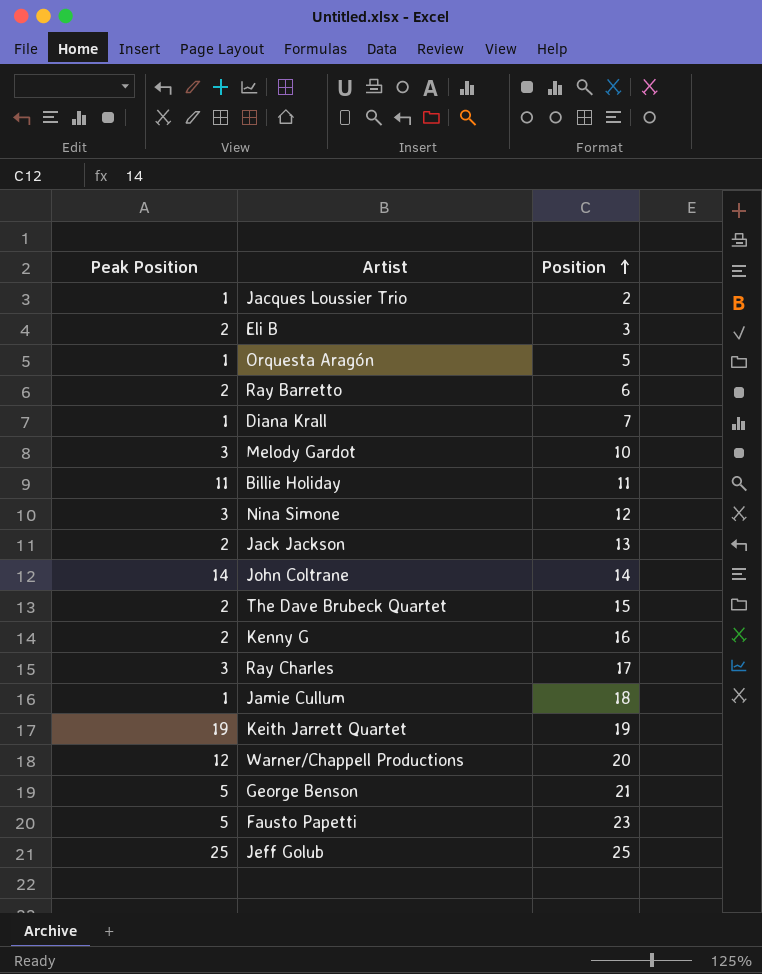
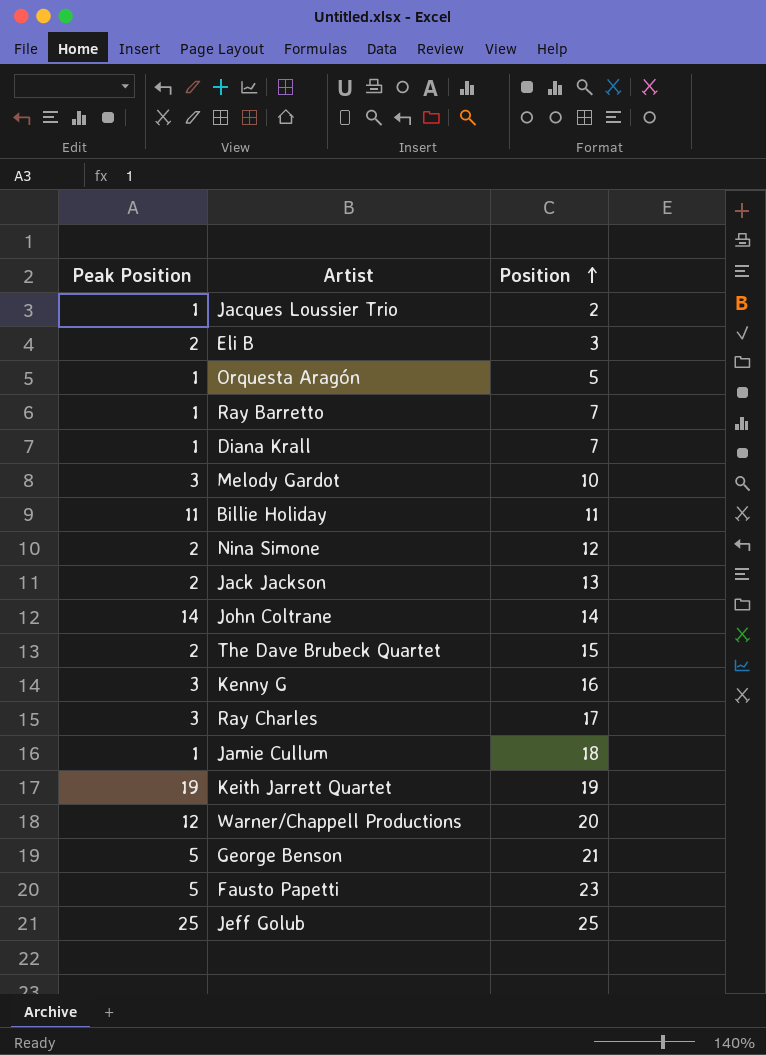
Ray Barretto | Peak Position: 2 -> 1
Ray Barretto | Position: 6 -> 7
Nina Simone | Peak Position: 3 -> 2
Kenny G | Peak Position: 2 -> 3

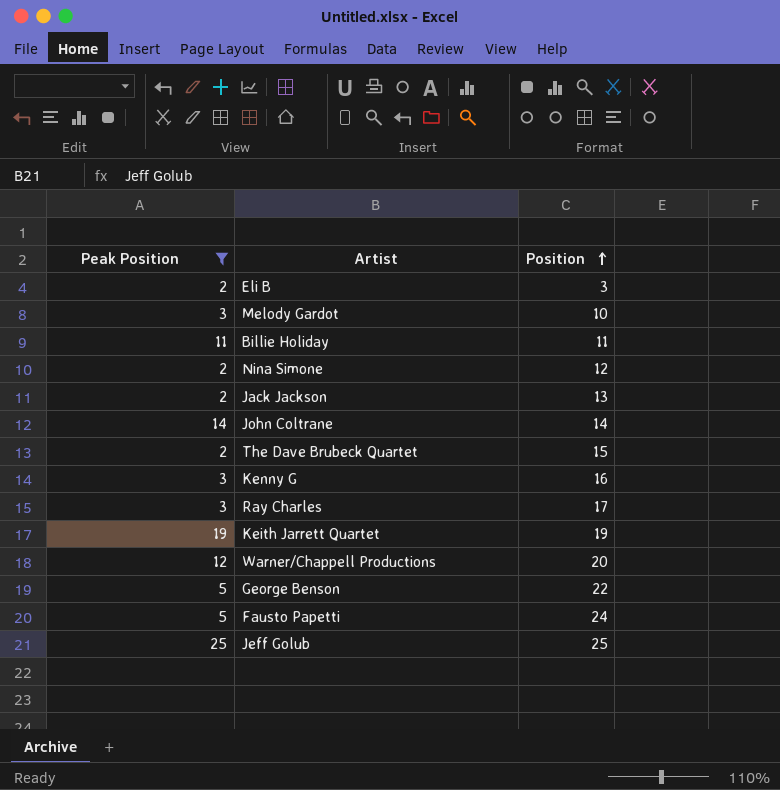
filter: none -> Peak Position != 1
George Benson | Position: 21 -> 22
Fausto Papetti | Position: 23 -> 24

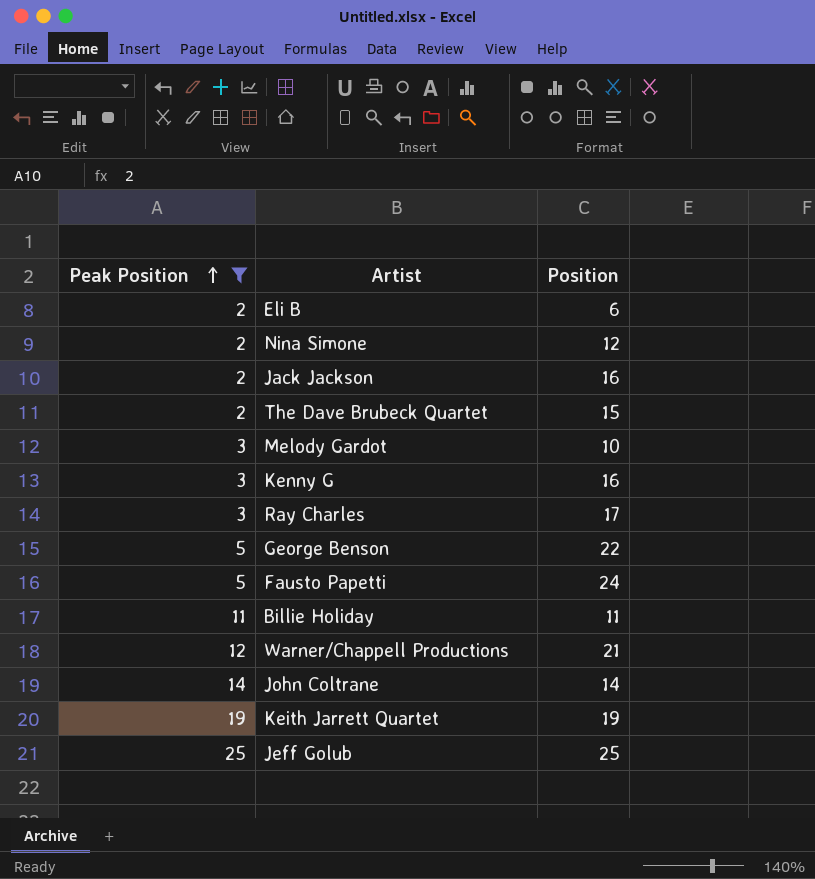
row order: Position ascending -> Peak Position ascending
Eli B | Position: 3 -> 6
Jack Jackson | Position: 13 -> 16
Warner/Chappell Productions | Position: 20 -> 21

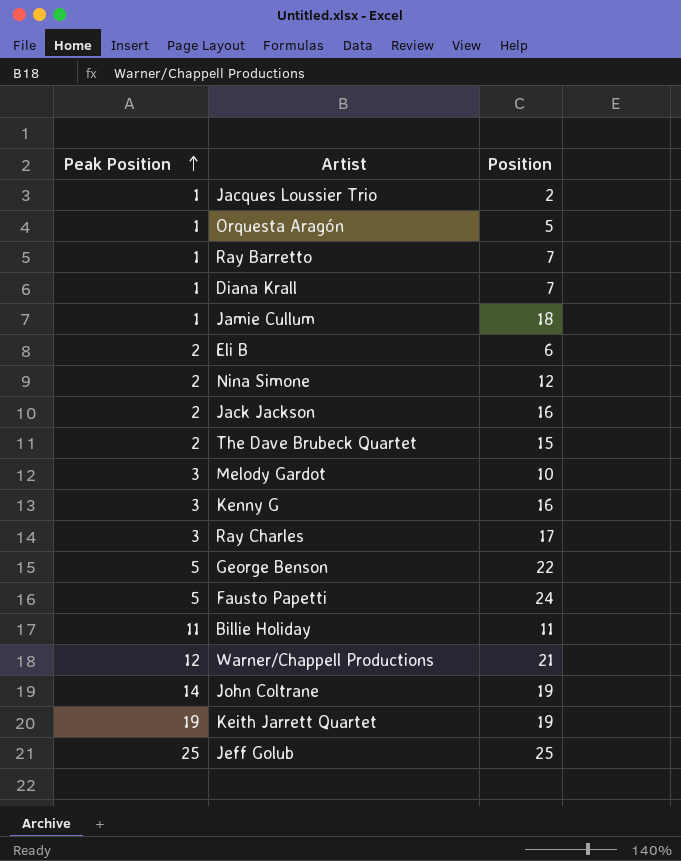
filter: Peak Position != 1 -> none
John Coltrane | Position: 14 -> 19

